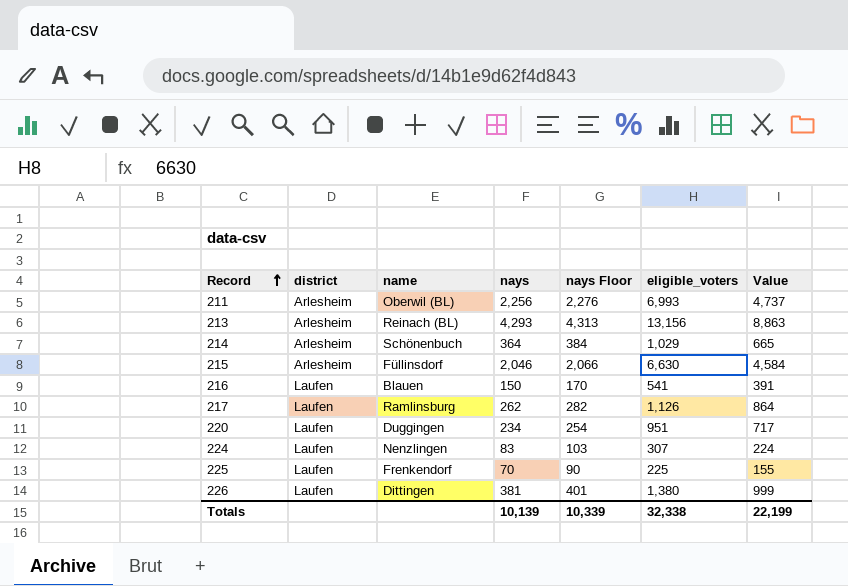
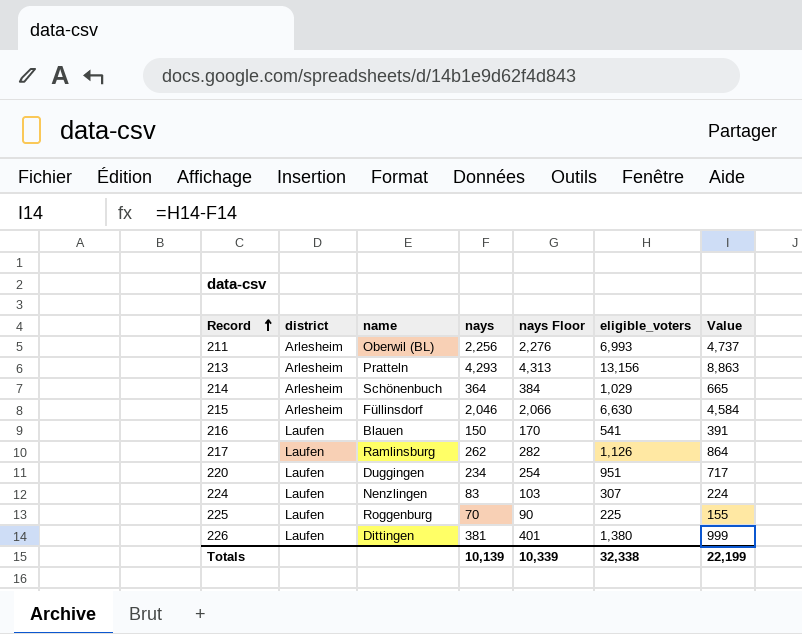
213 | name: Reinach (BL) -> Pratteln
225 | name: Frenkendorf -> Roggenburg

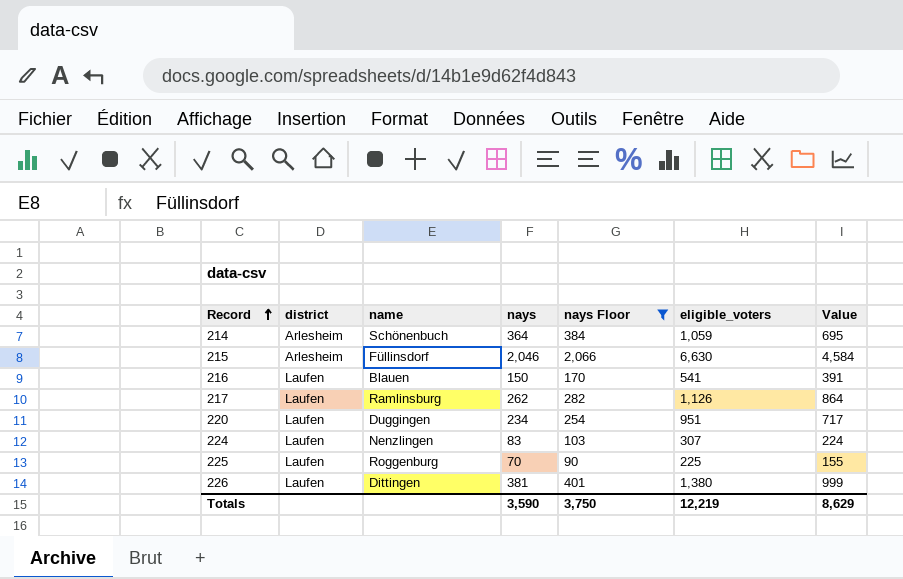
filter: none -> nays Floor <= 2,066
214 | eligible_voters: 1,029 -> 1,059
214 | Value: 665 -> 695
Totals | nays: 10,139 -> 3,590
Totals | nays Floor: 10,339 -> 3,750
Totals | eligible_voters: 32,338 -> 12,219
Totals | Value: 22,199 -> 8,629

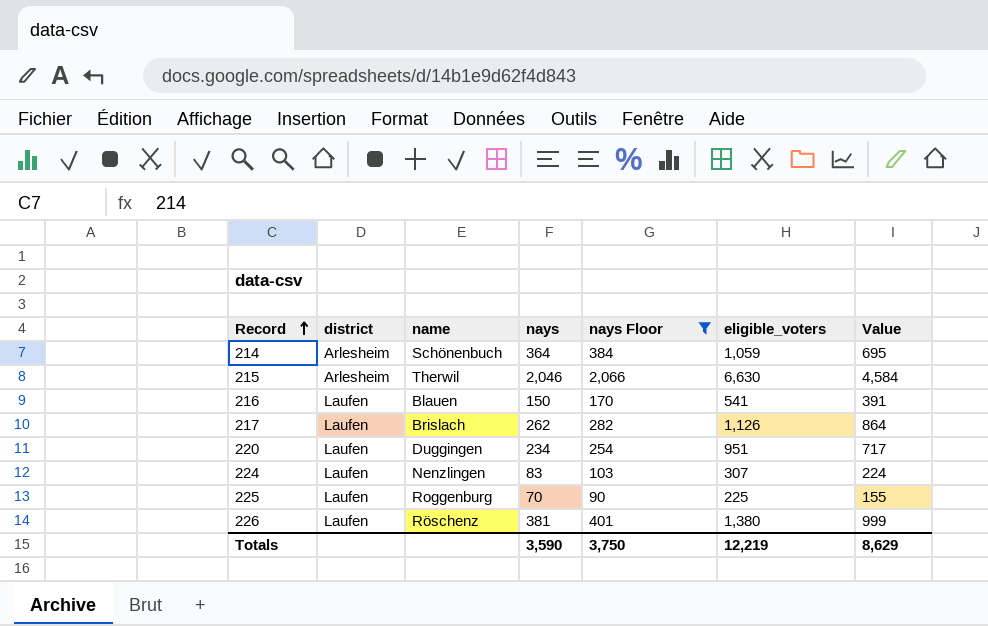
215 | name: Füllinsdorf -> Therwil
217 | name: Ramlinsburg -> Brislach
226 | name: Dittingen -> Röschenz

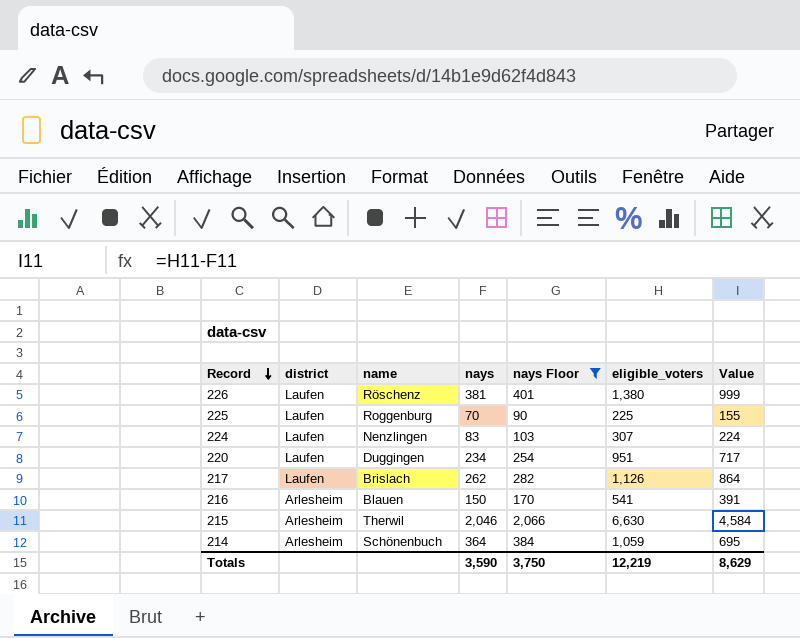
row order: Record ascending -> Record descending
216 | district: Laufen -> Arlesheim

